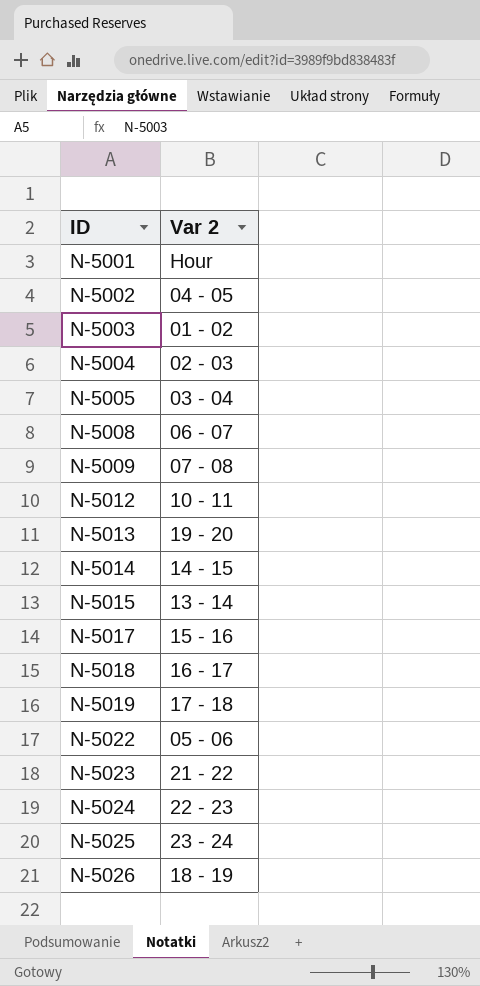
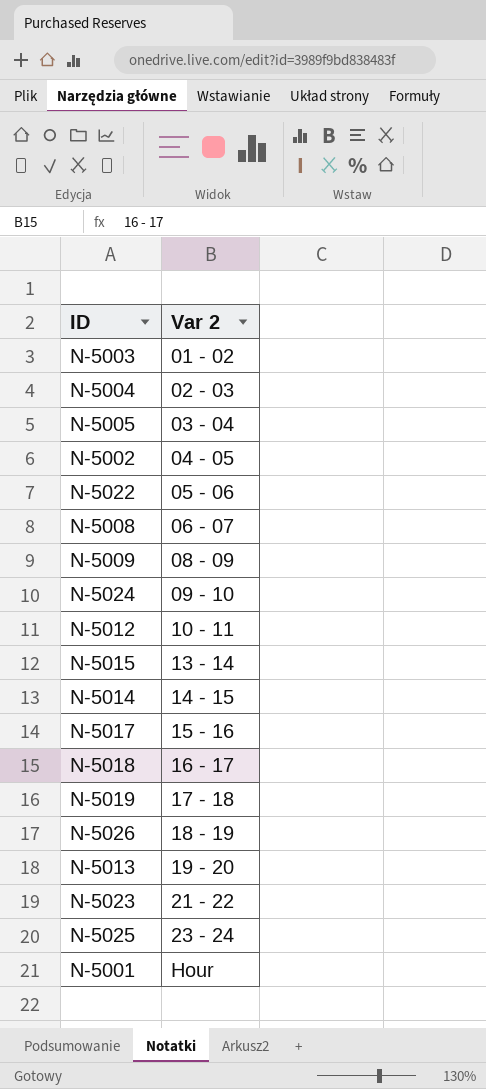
row order: ID ascending -> Var 2 ascending
N-5009 | Var 2: 07 - 08 -> 08 - 09
N-5024 | Var 2: 22 - 23 -> 09 - 10

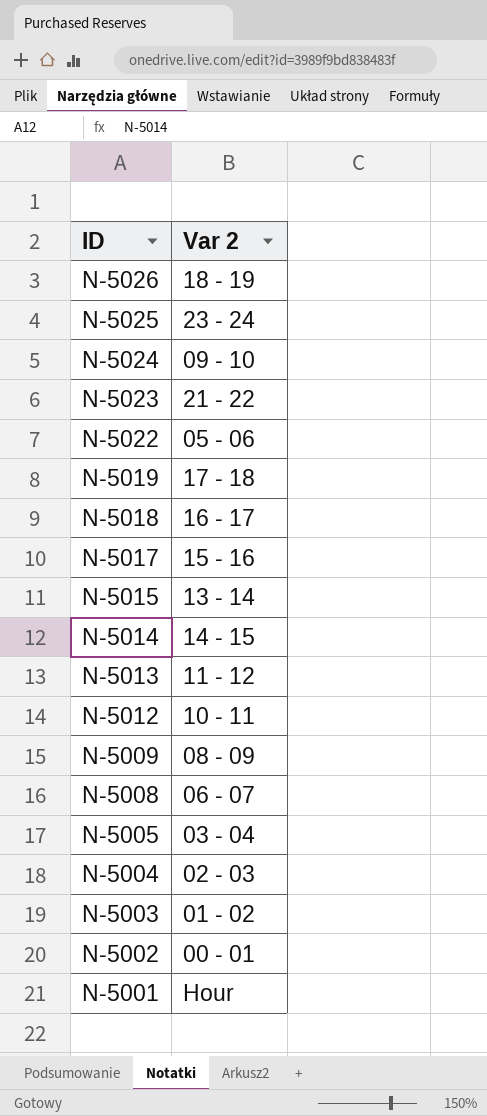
row order: Var 2 ascending -> ID descending
N-5013 | Var 2: 19 - 20 -> 11 - 12
N-5002 | Var 2: 04 - 05 -> 00 - 01

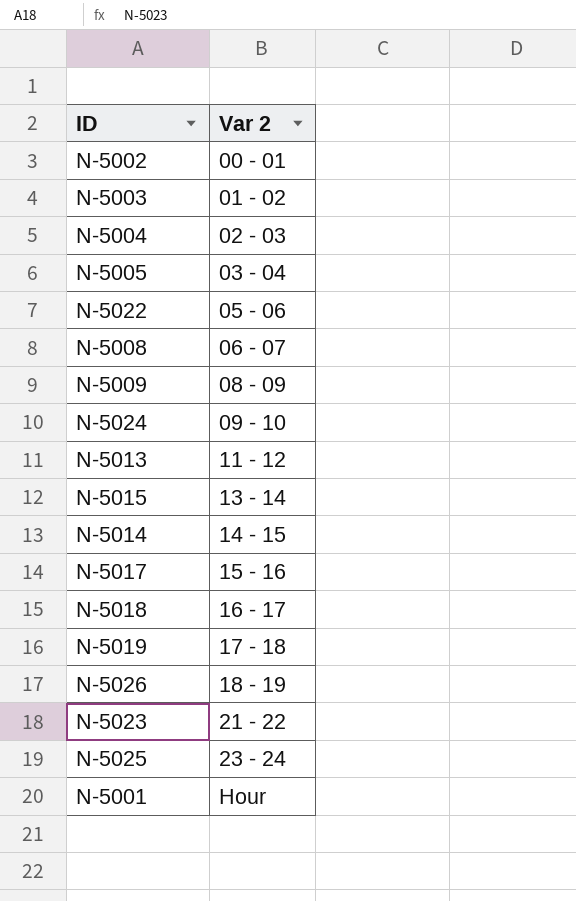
row order: ID descending -> Var 2 ascending
row N-5012: 10 - 11 -> none

